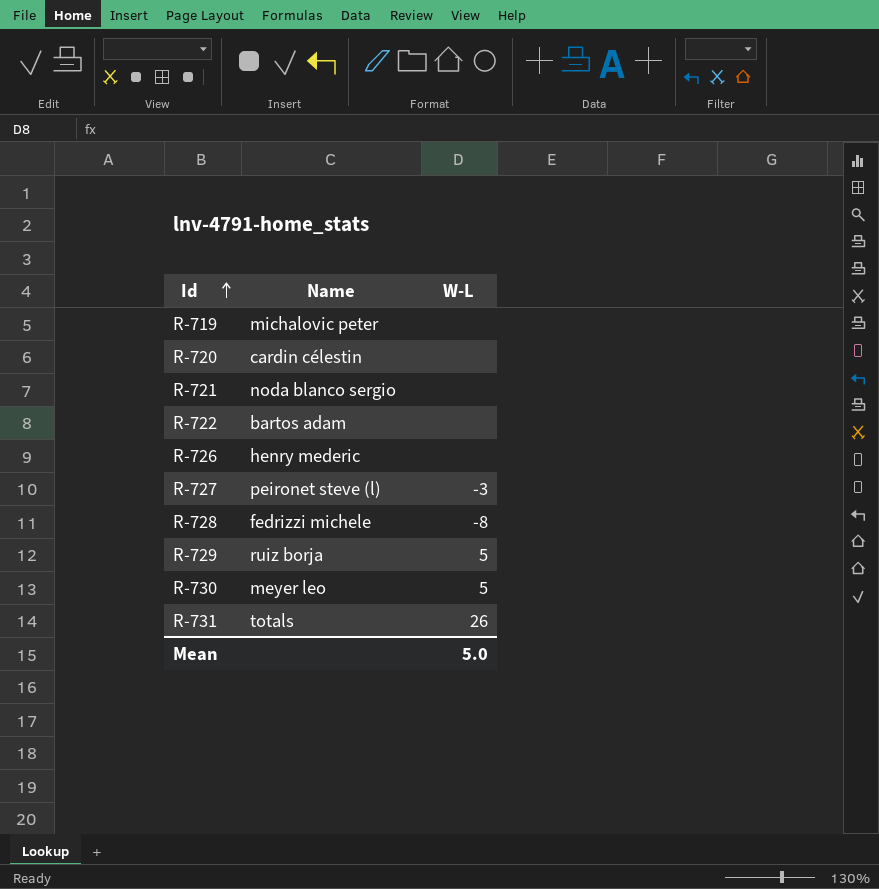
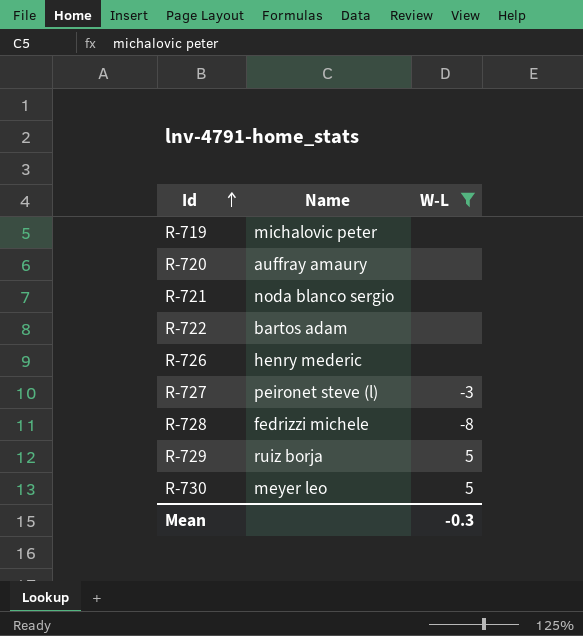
filter: none -> W-L != 26
R-720 | Name: cardin célestin -> auffray amaury
Mean | W-L: 5.0 -> -0.3

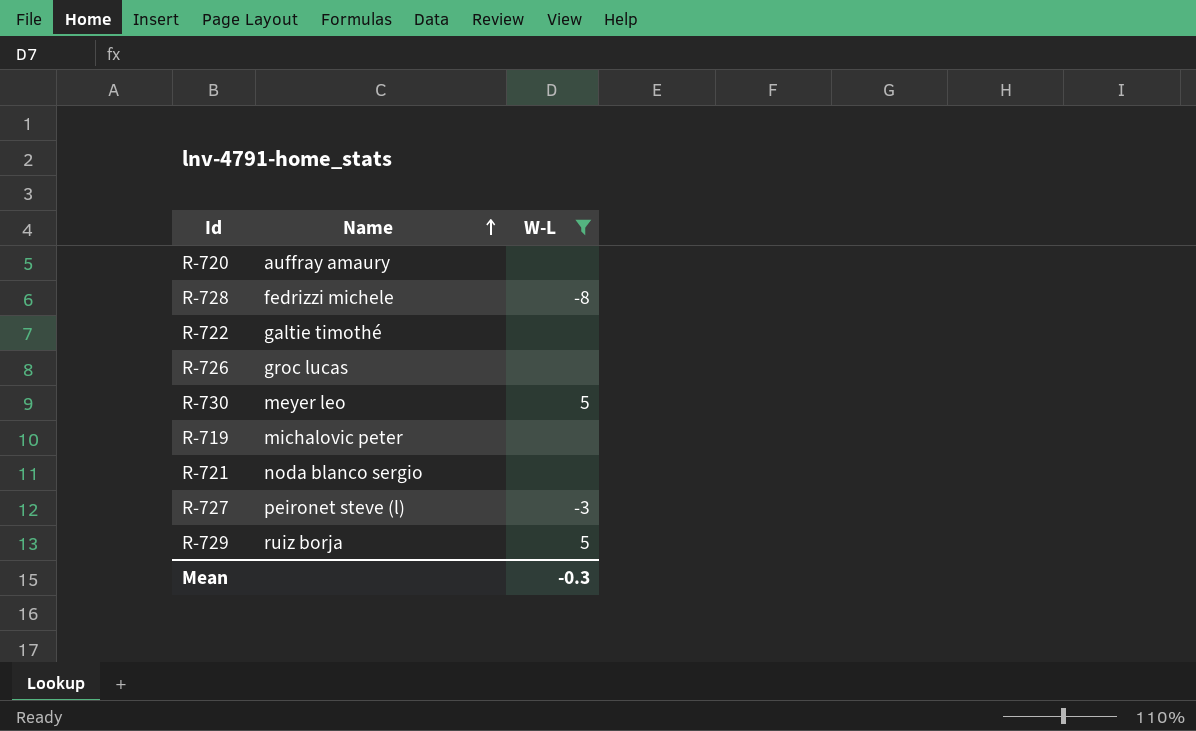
row order: Id ascending -> Name ascending
R-722 | Name: bartos adam -> galtie timothé
R-726 | Name: henry mederic -> groc lucas

